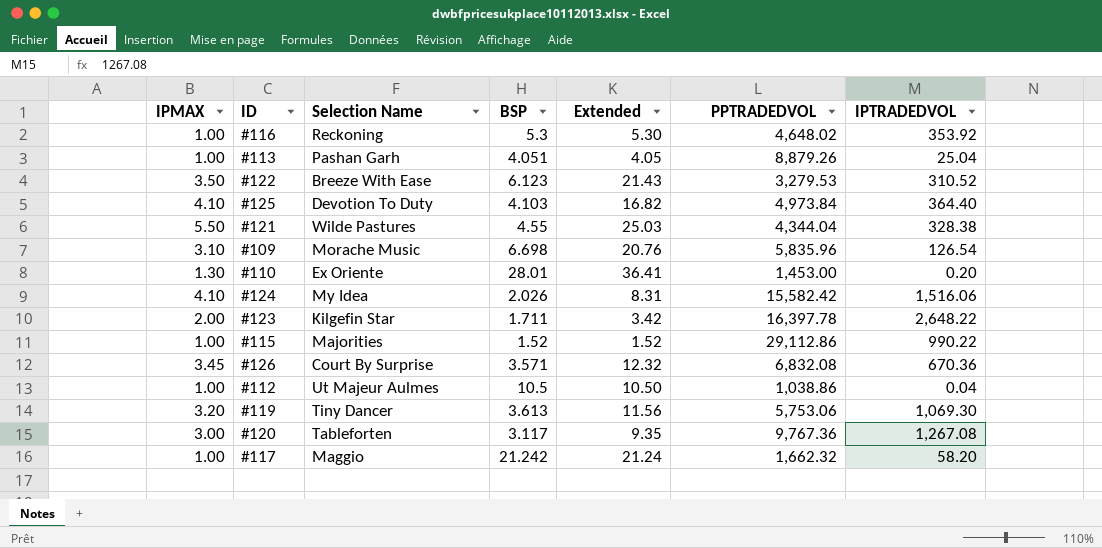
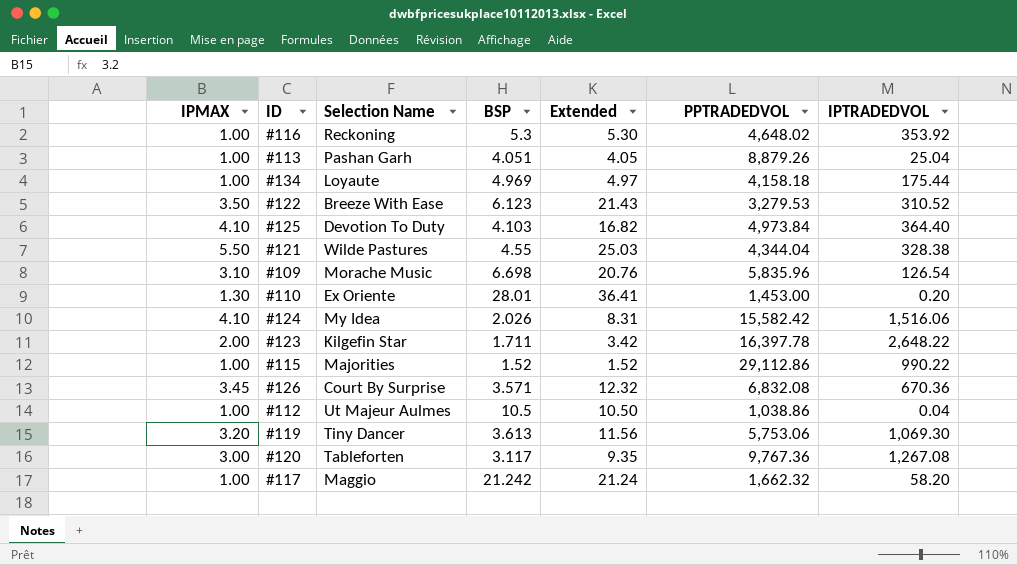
row #134: none -> 1.00 | Loyaute | 4.969 | 4.97 | 4,158.18 | 175.44

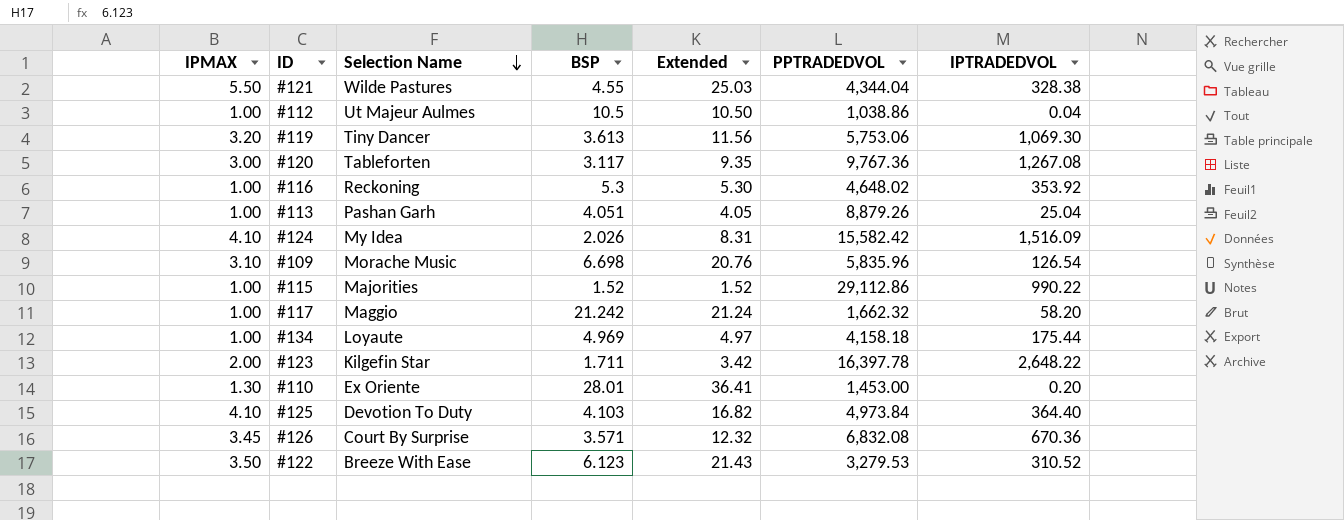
row order: none -> Selection Name descending
#124 | IPTRADEDVOL: 1,516.06 -> 1,516.09

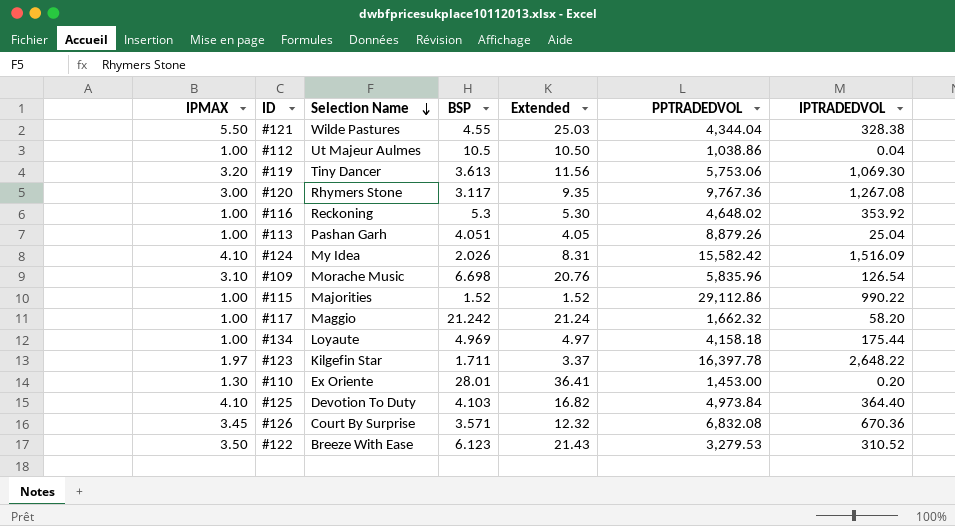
#120 | Selection Name: Tableforten -> Rhymers Stone
#123 | IPMAX: 2.00 -> 1.97
#123 | Extended: 3.42 -> 3.37

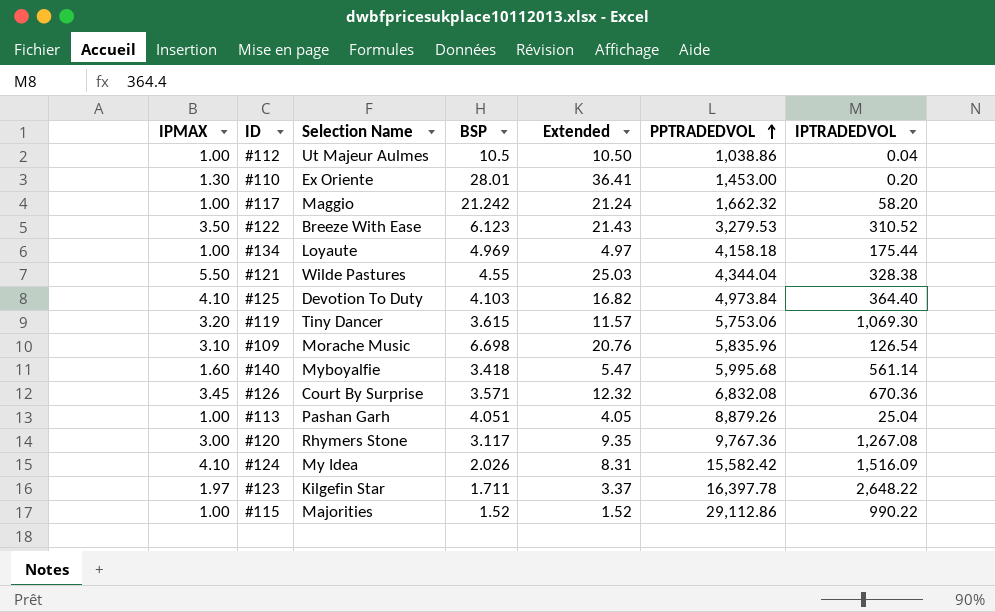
row order: Selection Name descending -> PPTRADEDVOL ascending
row #116: 1.00 | Reckoning | 5.3 | 5.30 | 4,648.02 | 353.92 -> none
#119 | BSP: 3.613 -> 3.615
#119 | Extended: 11.56 -> 11.57
row #140: none -> 1.60 | Myboyalfie | 3.418 | 5.47 | 5,995.68 | 561.14

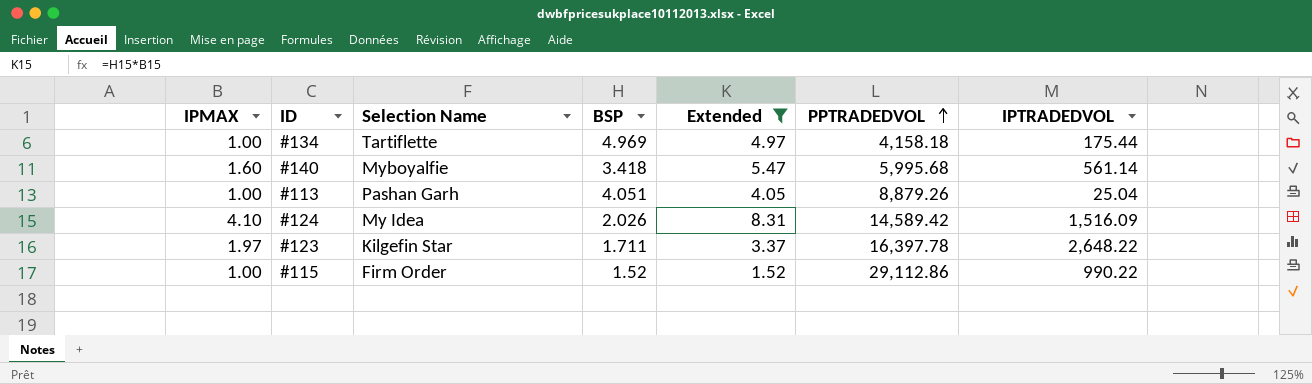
filter: none -> Extended <= 8.31
#134 | Selection Name: Loyaute -> Tartiflette
#124 | PPTRADEDVOL: 15,582.42 -> 14,589.42
#115 | Selection Name: Majorities -> Firm Order

